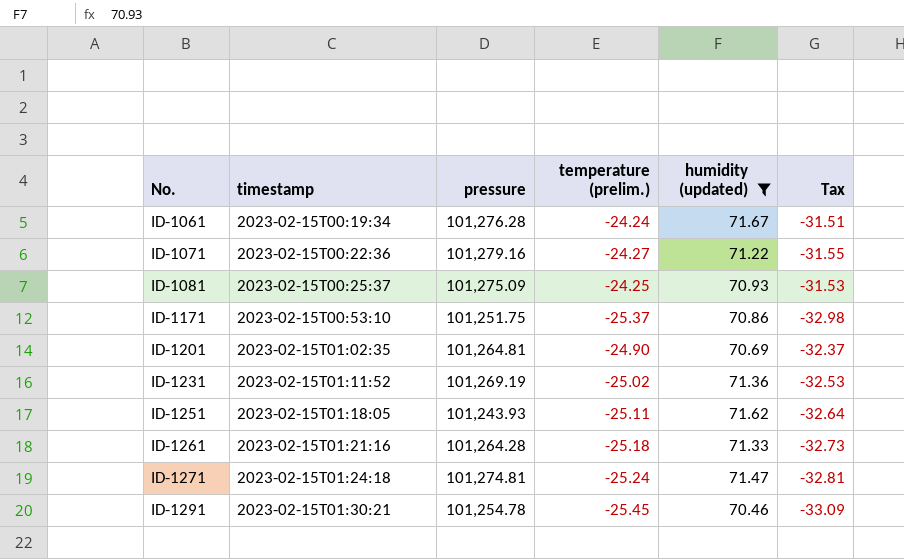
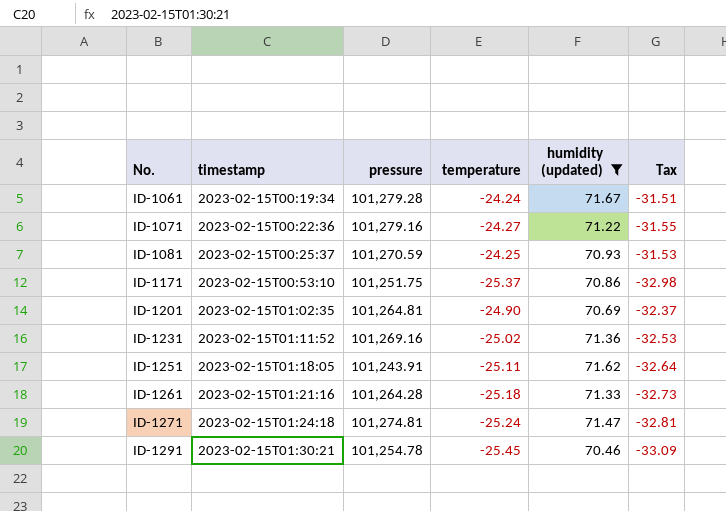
column name: temperature (prelim.) -> temperature
ID-1061 | pressure: 101,276.28 -> 101,279.28
ID-1081 | pressure: 101,275.09 -> 101,270.59
ID-1231 | pressure: 101,269.19 -> 101,269.16
ID-1251 | pressure: 101,243.93 -> 101,243.91

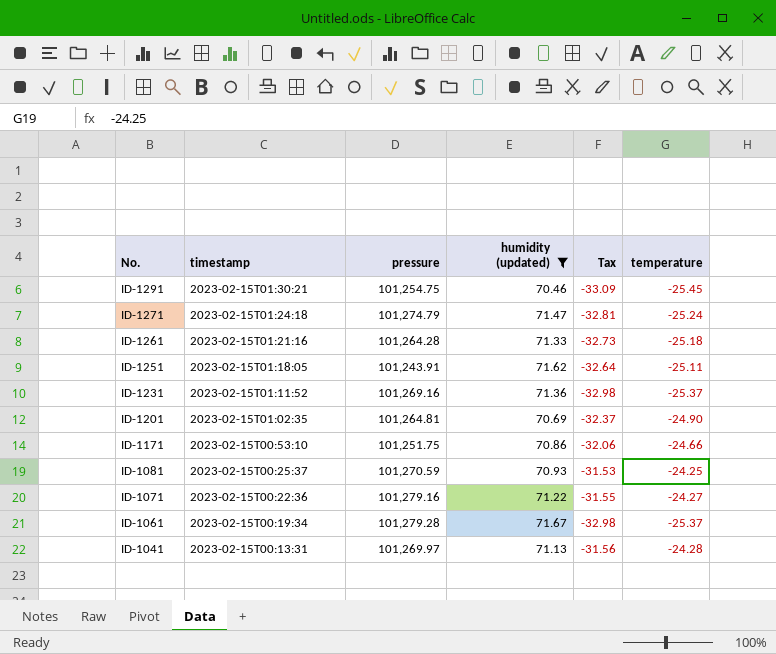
row order: No. ascending -> No. descending
column temperature | position: 4 -> 6
ID-1291 | pressure: 101,254.78 -> 101,254.75
ID-1271 | pressure: 101,274.81 -> 101,274.79
ID-1231 | Tax: -32.53 -> -32.98
ID-1231 | temperature: -25.02 -> -25.37
ID-1171 | Tax: -32.98 -> -32.06
ID-1171 | temperature: -25.37 -> -24.66
ID-1061 | Tax: -31.51 -> -32.98
ID-1061 | temperature: -24.24 -> -25.37
row ID-1041: none -> 2023-02-15T00:13:31 | 101,269.97 | 71.13 | -31.56 | -24.28

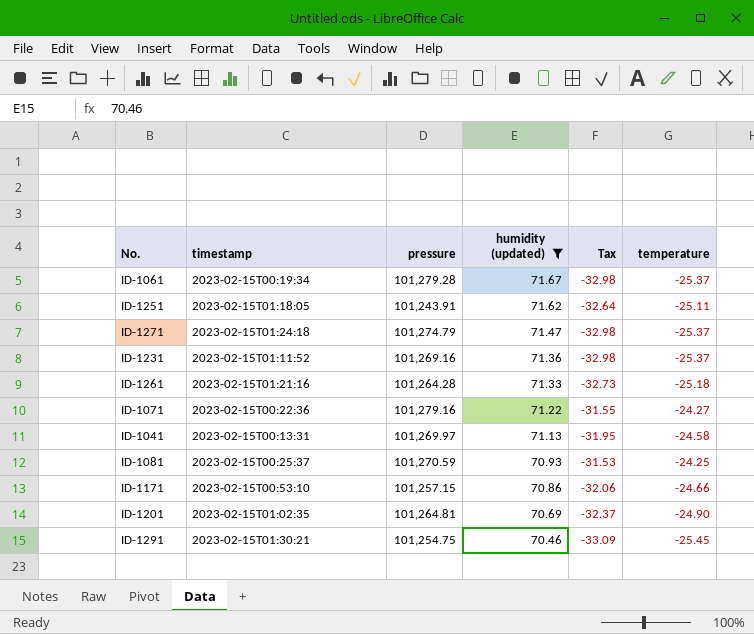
row order: No. descending -> humidity (updated) descending
ID-1271 | Tax: -32.81 -> -32.98
ID-1271 | temperature: -25.24 -> -25.37
ID-1041 | Tax: -31.56 -> -31.95
ID-1041 | temperature: -24.28 -> -24.58
ID-1171 | pressure: 101,251.75 -> 101,257.15

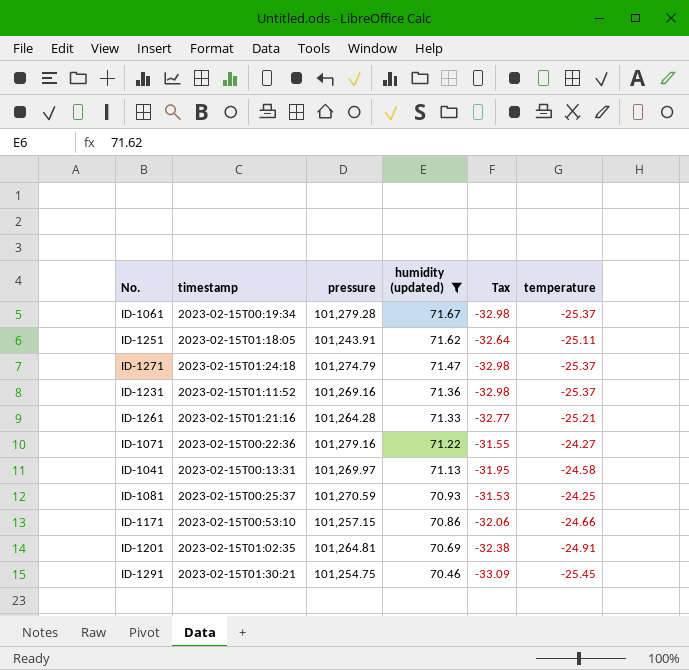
ID-1261 | Tax: -32.73 -> -32.77
ID-1261 | temperature: -25.18 -> -25.21
ID-1201 | Tax: -32.37 -> -32.38
ID-1201 | temperature: -24.90 -> -24.91

